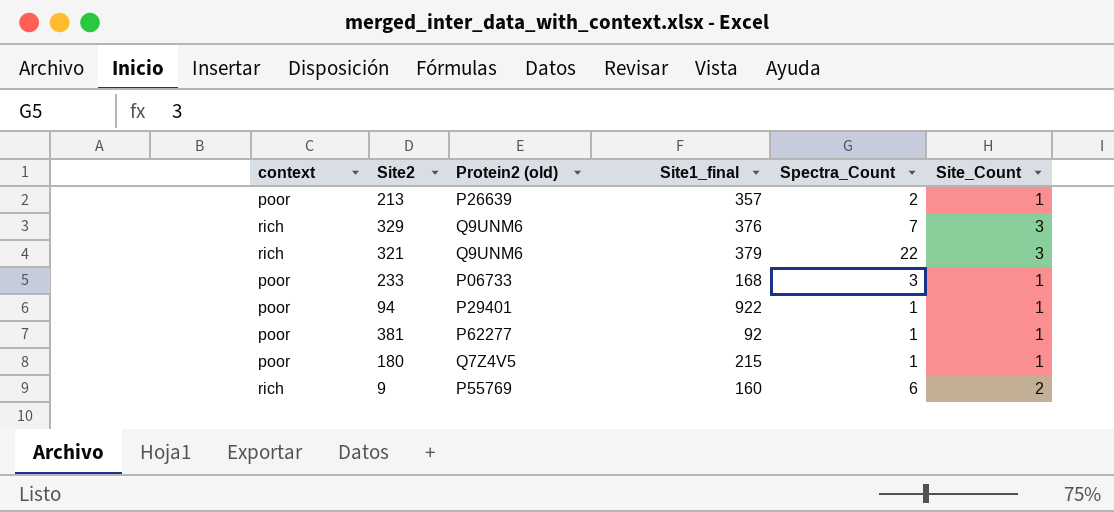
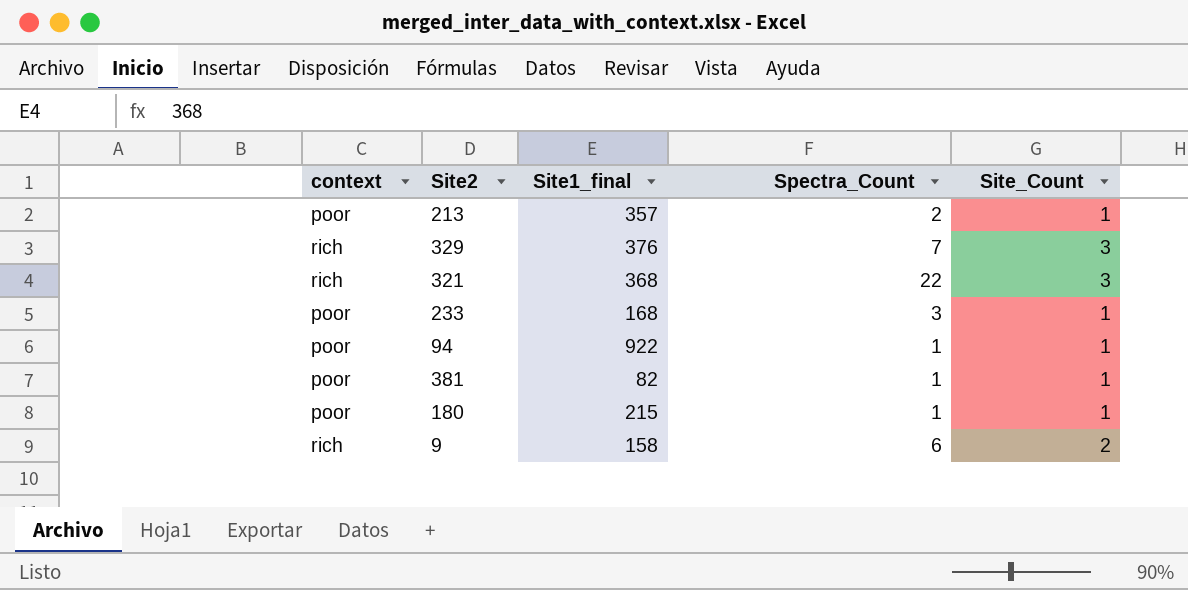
column Protein2 (old) | position: 3 -> none
321 | Site1_final: 379 -> 368
381 | Site1_final: 92 -> 82
9 | Site1_final: 160 -> 158

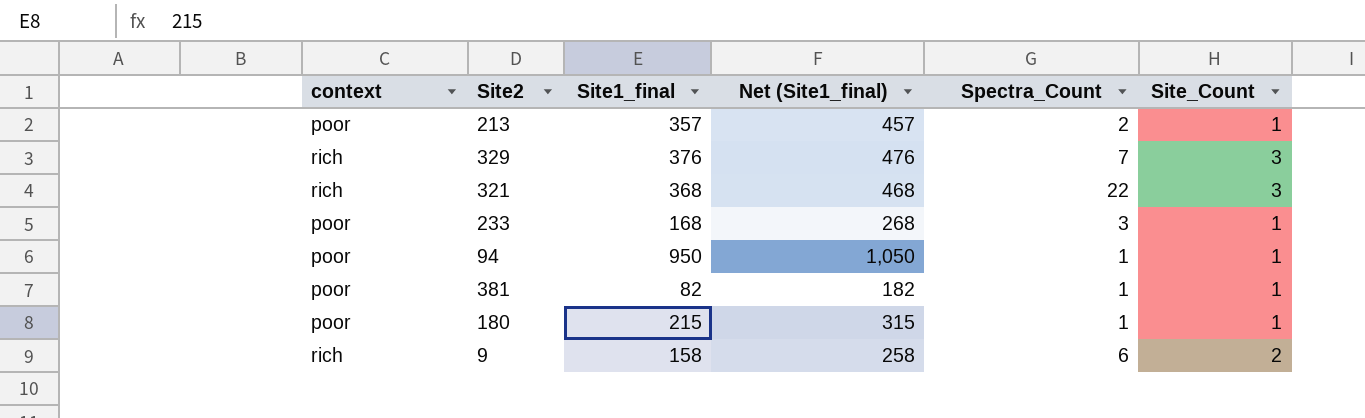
column Net (Site1_final) | formula: none -> [Site1_final] + 100
94 | Site1_final: 922 -> 950

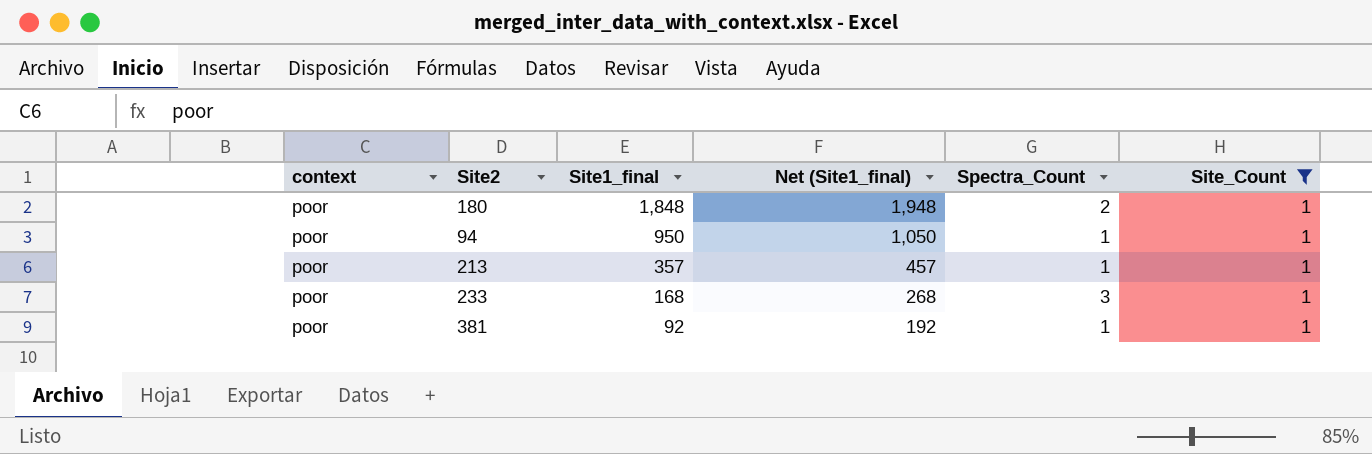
filter: none -> Site_Count = 1
row order: none -> Site1_final descending
180 | Site1_final: 215 -> 1,848
180 | Net (Site1_final): 315 -> 1,948
180 | Spectra_Count: 1 -> 2
213 | Spectra_Count: 2 -> 1
381 | Site1_final: 82 -> 92
381 | Net (Site1_final): 182 -> 192

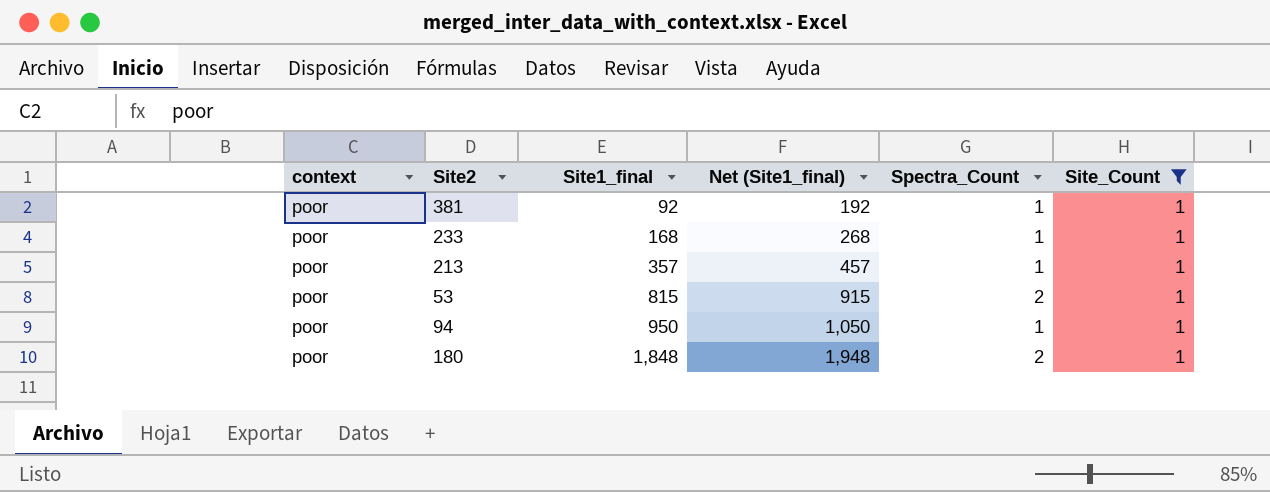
row order: Site1_final descending -> Site1_final ascending
233 | Spectra_Count: 3 -> 1
row 53: none -> poor | 815 | 915 | 2 | 1

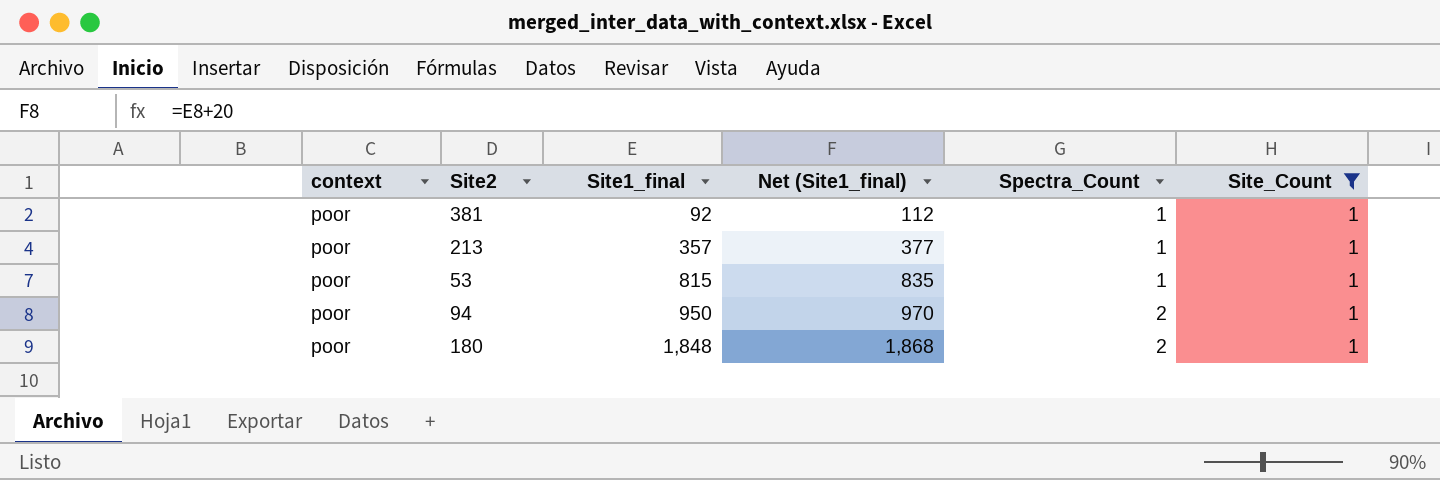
column Net (Site1_final) | formula: [Site1_final] + 100 -> [Site1_final] + 20
row 233: poor | 168 | 268 | 1 | 1 -> none
53 | Spectra_Count: 2 -> 1
94 | Spectra_Count: 1 -> 2

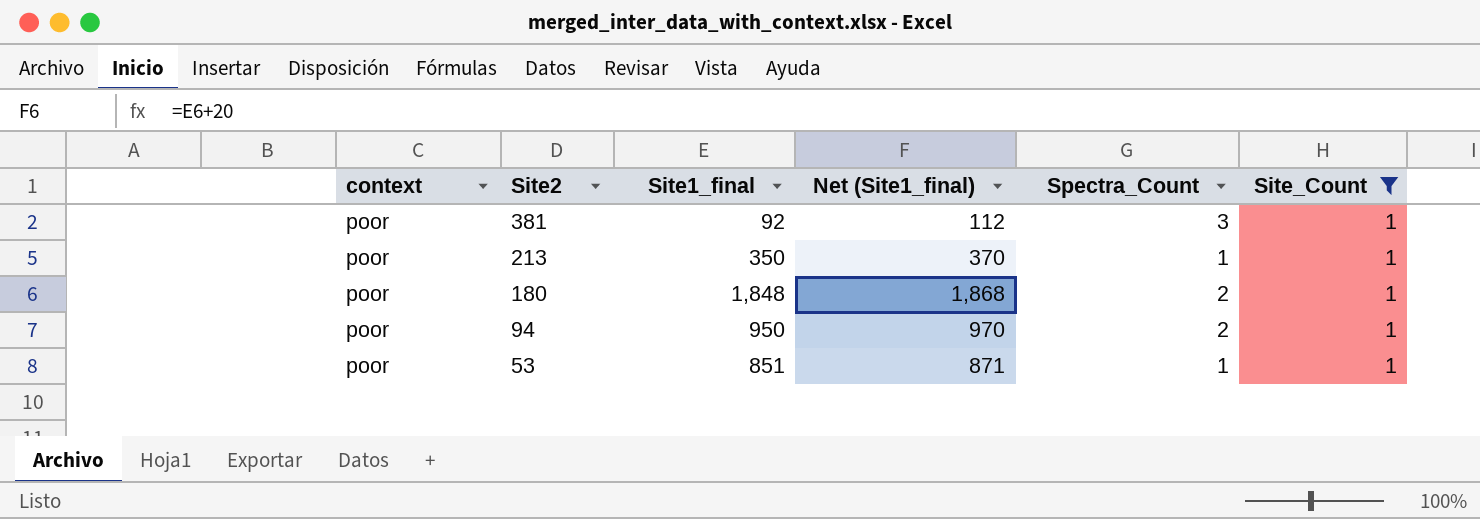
row order: Site1_final ascending -> Site2 descending
381 | Spectra_Count: 1 -> 3
213 | Site1_final: 357 -> 350
213 | Net (Site1_final): 377 -> 370
53 | Site1_final: 815 -> 851
53 | Net (Site1_final): 835 -> 871

